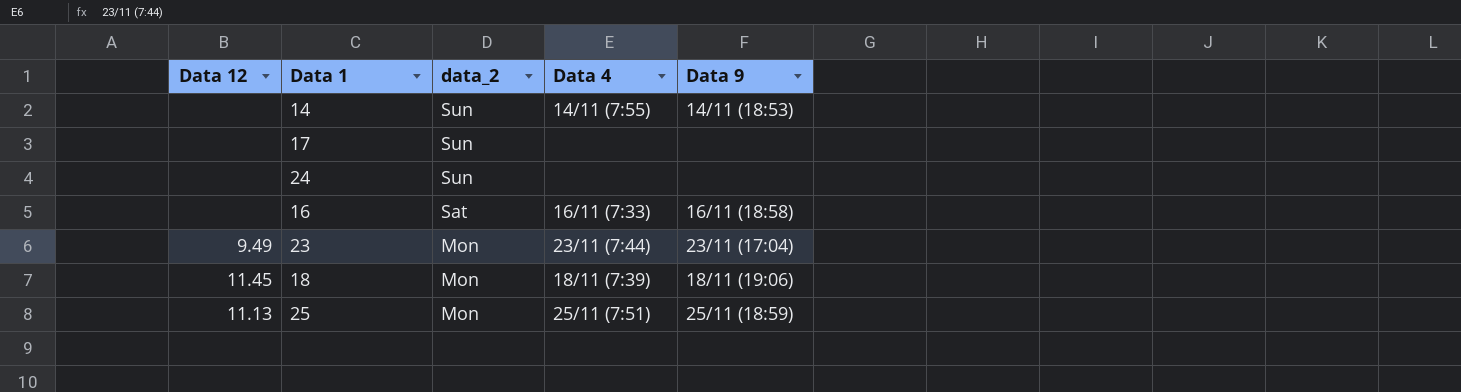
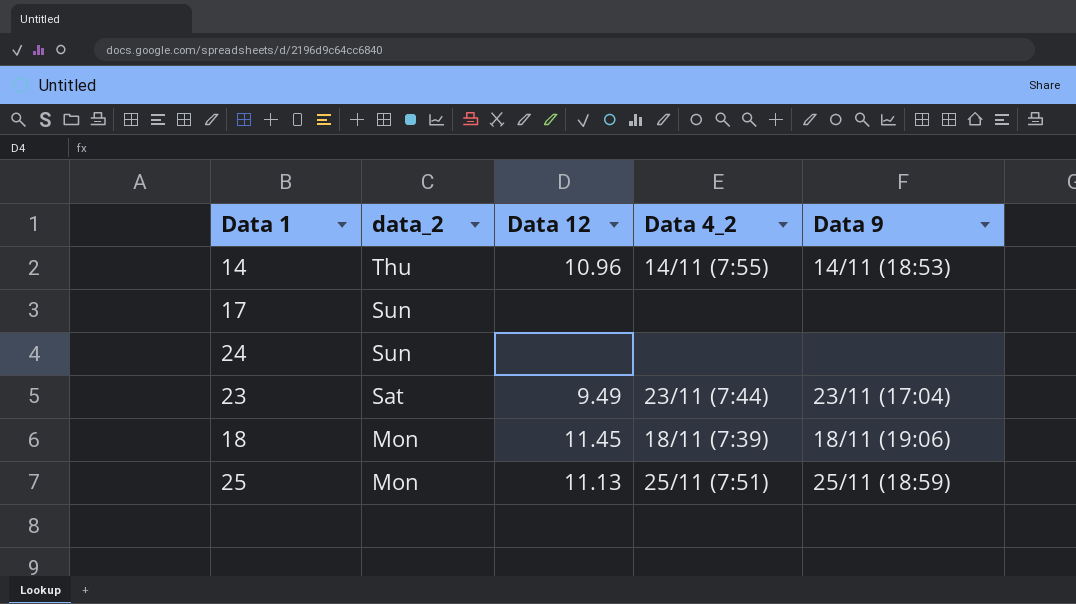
column Data 12 | position: 1 -> 3
column name: Data 4 -> Data 4_2
row 16: none | Sat | 16/11 (7:33) | 16/11 (18:58) -> none
14 | data_2: Sun -> Thu
14 | Data 12: none -> 10.96
23 | data_2: Mon -> Sat

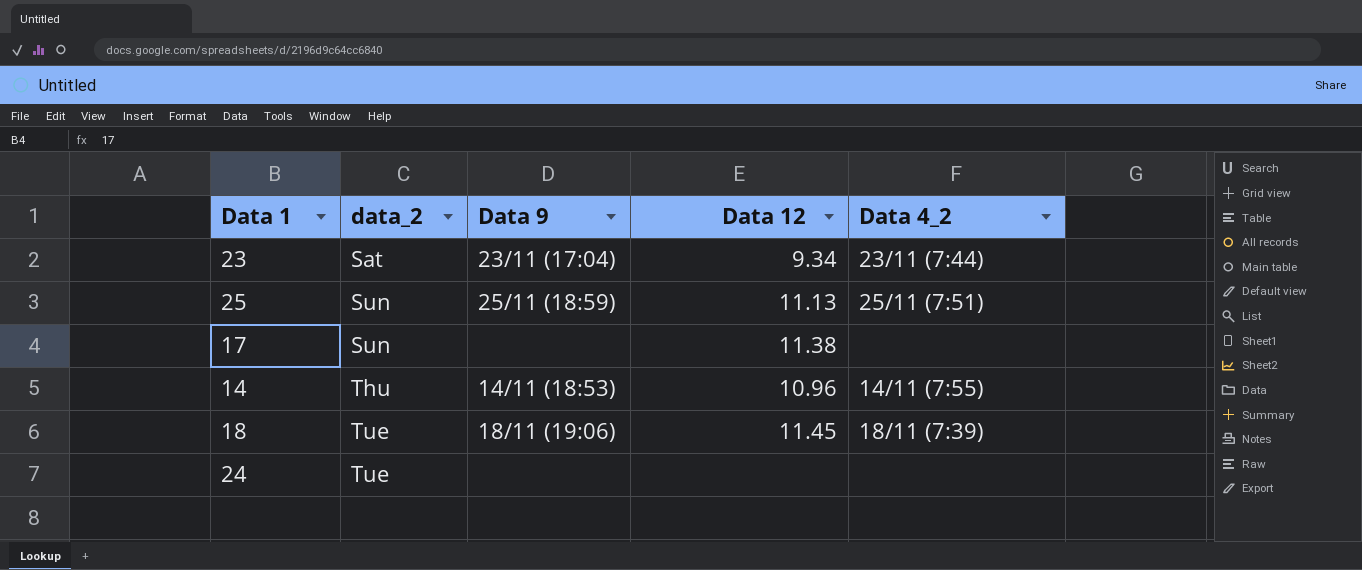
row order: data_2 descending -> data_2 ascending
column Data 9 | position: 5 -> 3
23 | Data 12: 9.49 -> 9.34
25 | data_2: Mon -> Sun
17 | Data 12: none -> 11.38
18 | data_2: Mon -> Tue
24 | data_2: Sun -> Tue

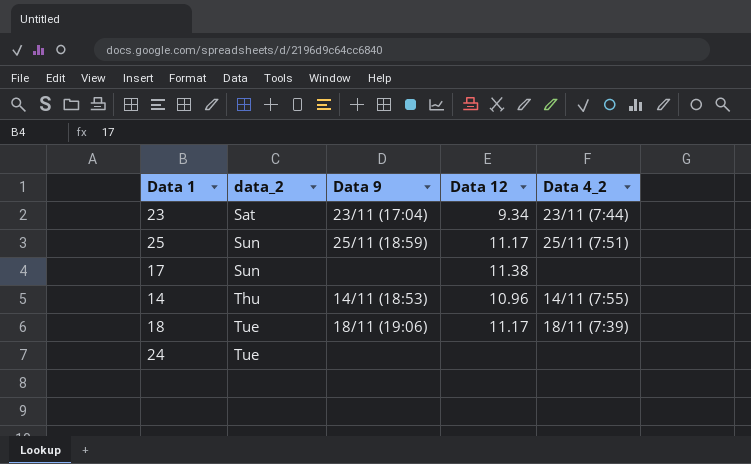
25 | Data 12: 11.13 -> 11.17
18 | Data 12: 11.45 -> 11.17

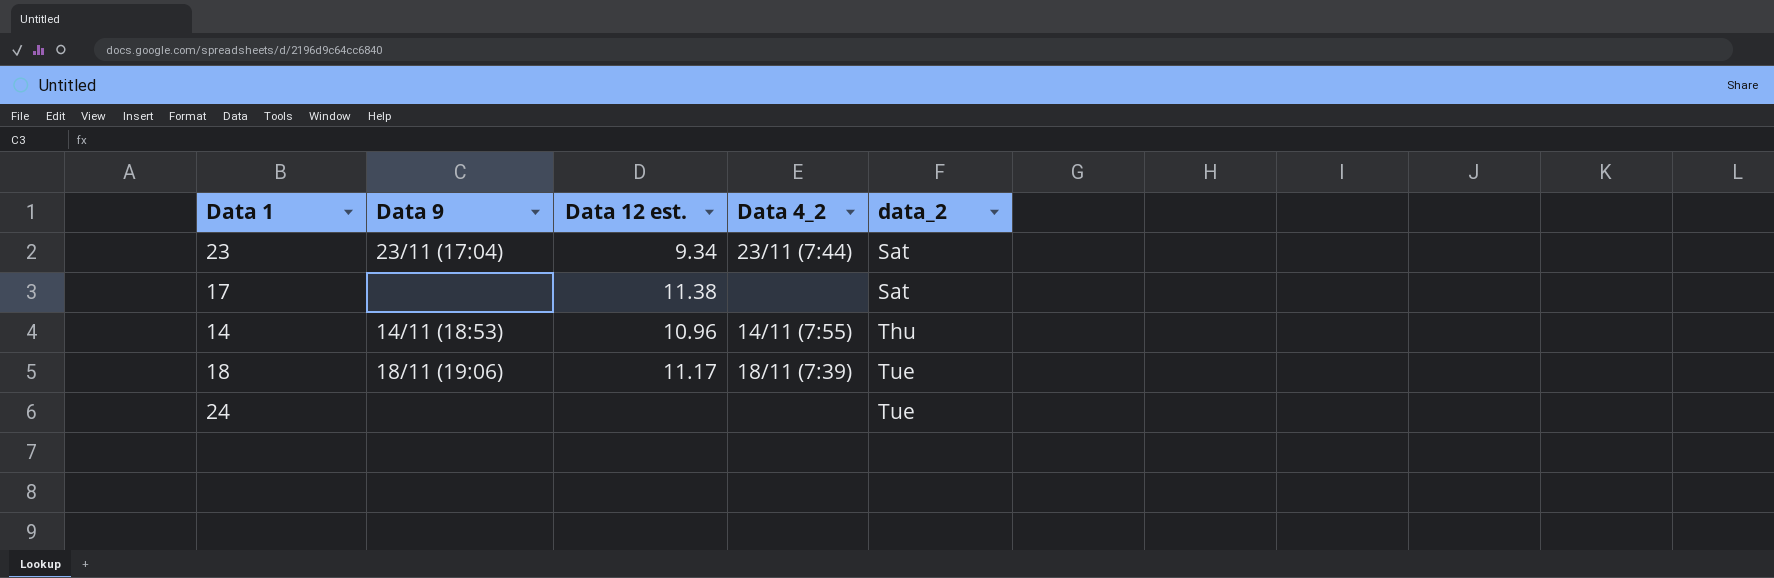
column name: Data 12 -> Data 12 est.
column data_2 | position: 2 -> 5
row 25: Sun | 25/11 (18:59) | 11.17 | 25/11 (7:51) -> none
17 | data_2: Sun -> Sat

